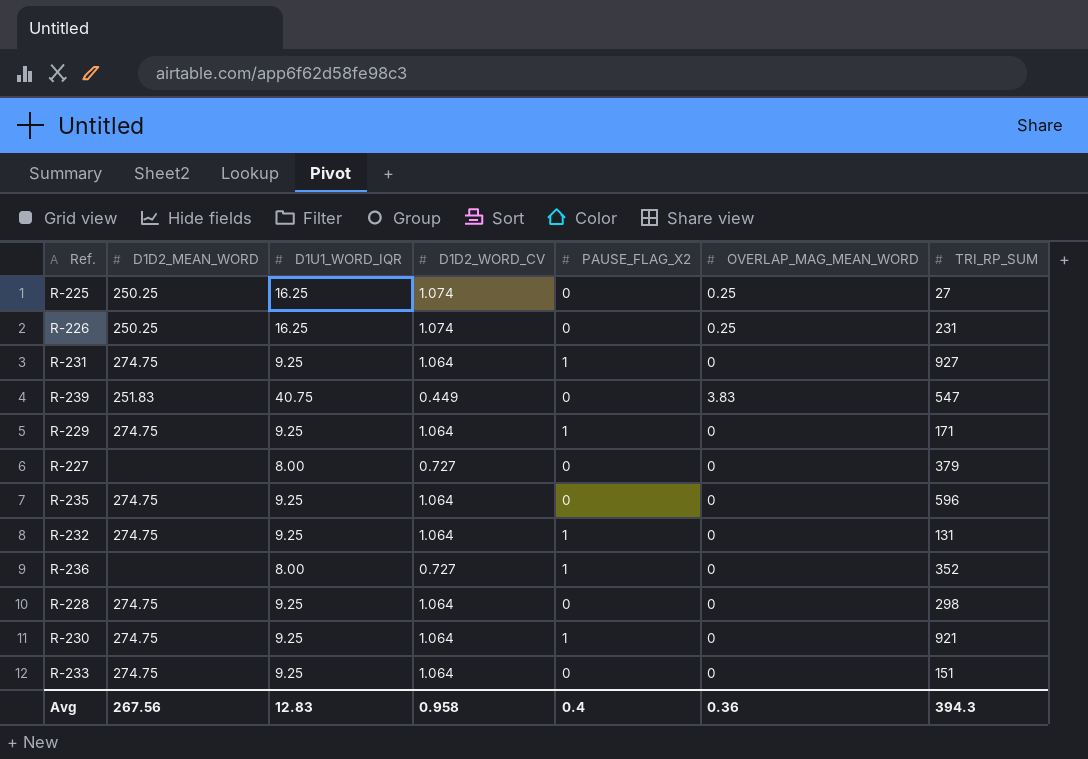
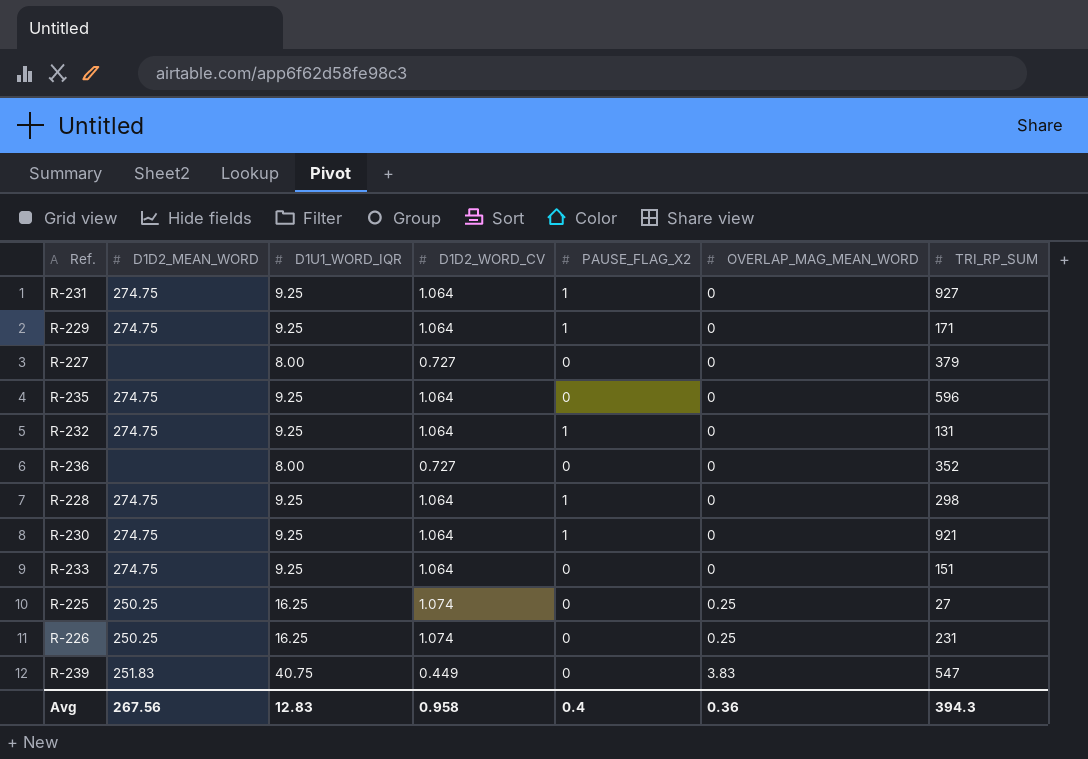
row order: none -> OVERLAP_MAG_MEAN_WORD ascending
R-236 | PAUSE_FLAG_X2: 1 -> 0
R-228 | PAUSE_FLAG_X2: 0 -> 1

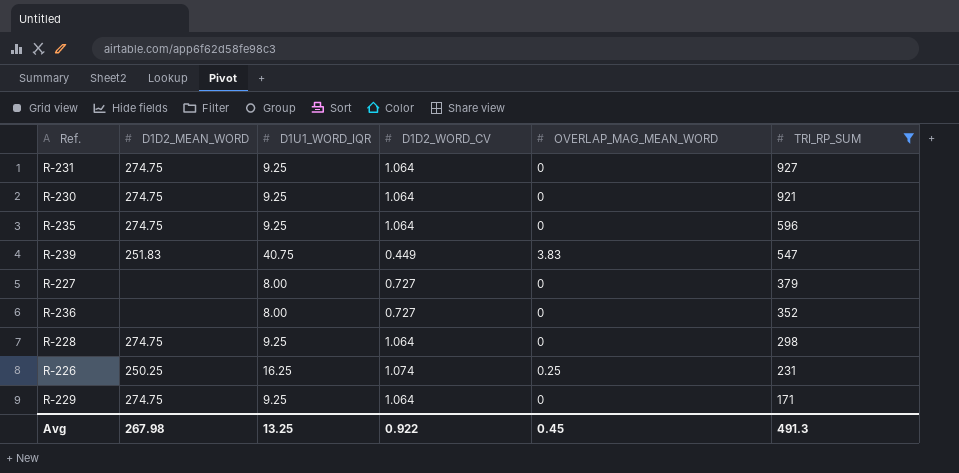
filter: none -> TRI_RP_SUM >= 171
row order: OVERLAP_MAG_MEAN_WORD ascending -> TRI_RP_SUM descending
column PAUSE_FLAG_X2 | position: 5 -> none
Avg | D1D2_MEAN_WORD: 267.56 -> 267.98
Avg | D1U1_WORD_IQR: 12.83 -> 13.25
Avg | D1D2_WORD_CV: 0.958 -> 0.922
Avg | OVERLAP_MAG_MEAN_WORD: 0.36 -> 0.45
Avg | TRI_RP_SUM: 394.3 -> 491.3

